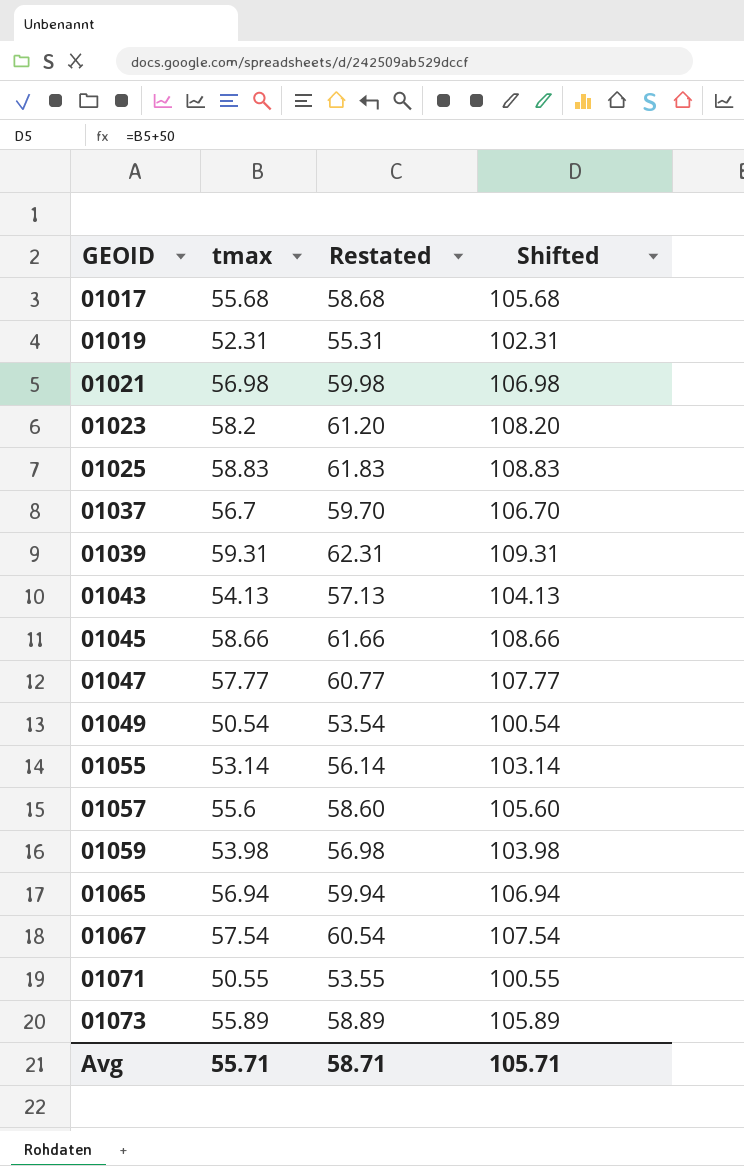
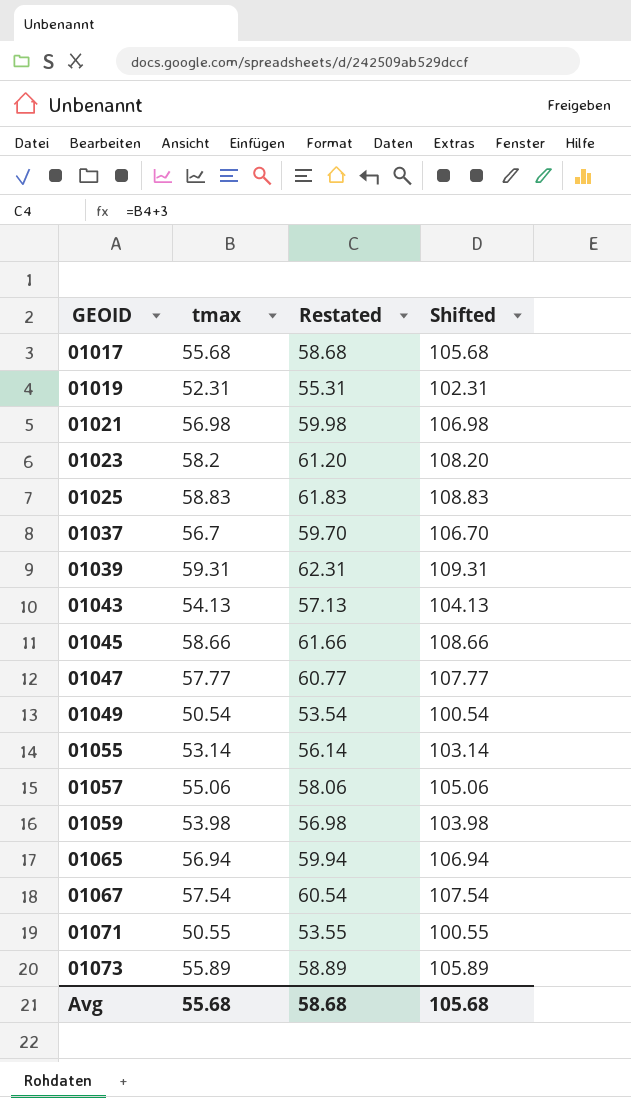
01057 | tmax: 55.6 -> 55.06
01057 | Restated: 58.60 -> 58.06
01057 | Shifted: 105.60 -> 105.06
Avg | tmax: 55.71 -> 55.68
Avg | Restated: 58.71 -> 58.68
Avg | Shifted: 105.71 -> 105.68

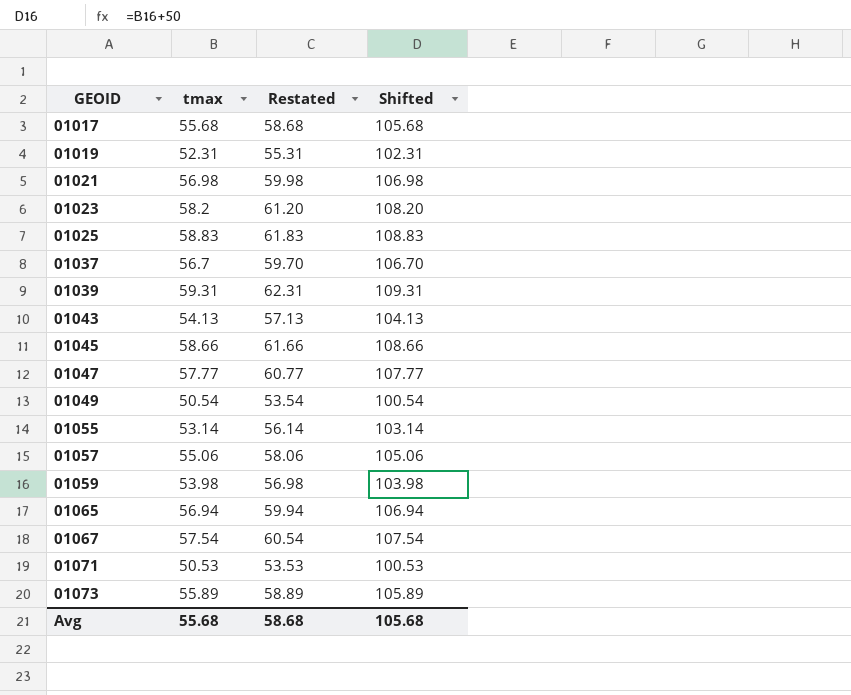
01071 | tmax: 50.55 -> 50.53
01071 | Restated: 53.55 -> 53.53
01071 | Shifted: 100.55 -> 100.53

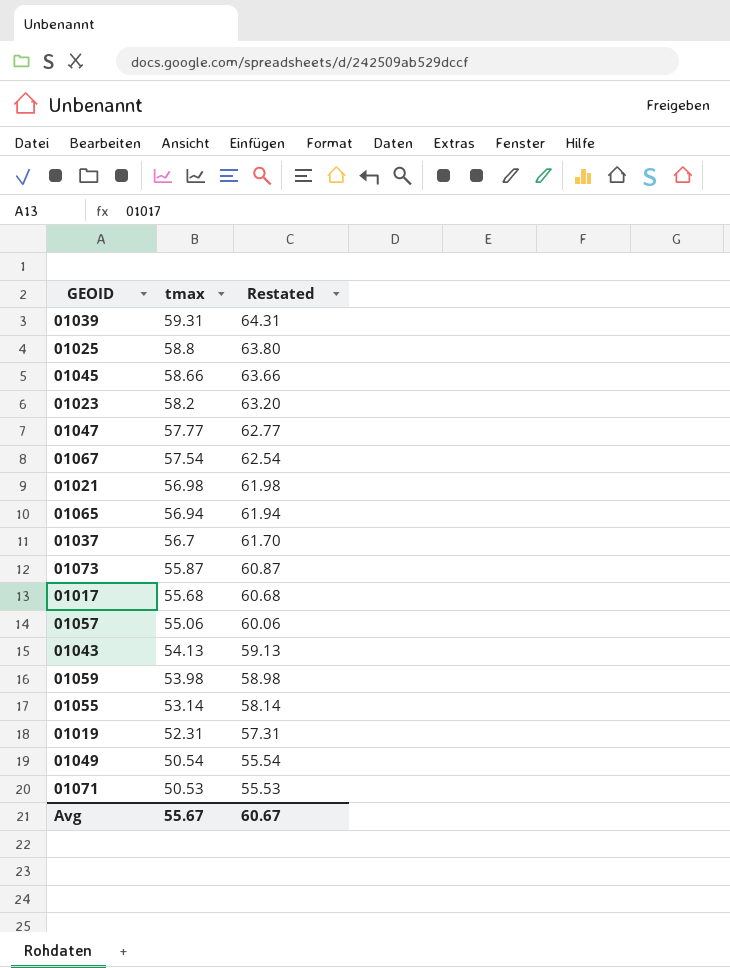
row order: GEOID ascending -> tmax descending
column Shifted | formula: [tmax] + 50 -> none
column Restated | formula: [tmax] + 3 -> [tmax] + 5
01025 | tmax: 58.83 -> 58.8
01073 | tmax: 55.89 -> 55.87
Avg | tmax: 55.68 -> 55.67
Avg | Restated: 58.68 -> 60.67

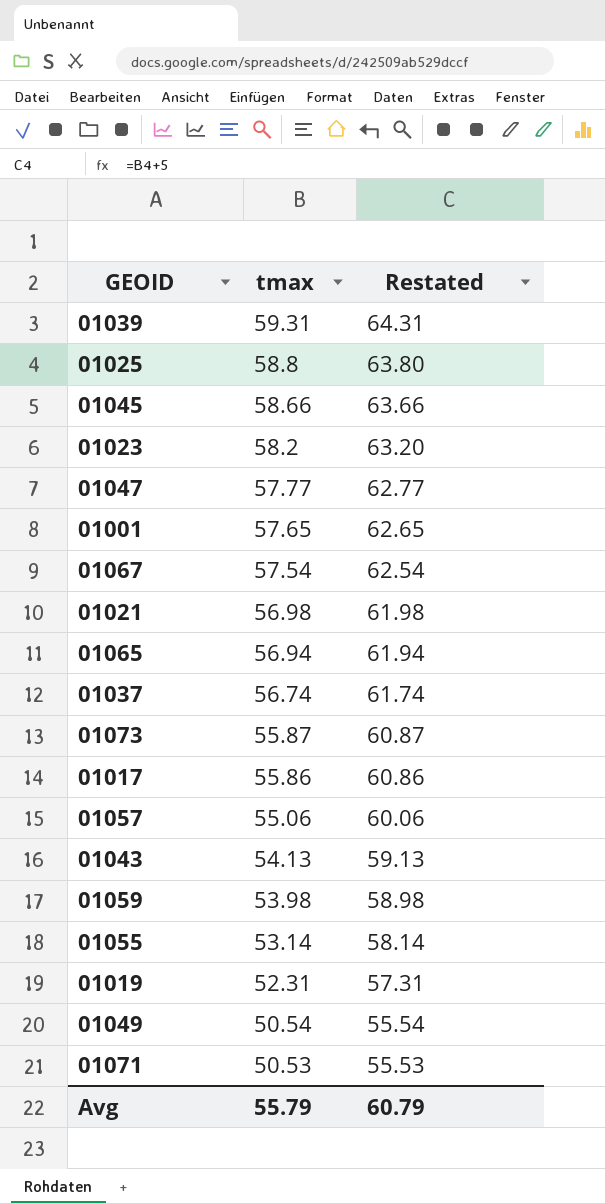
row 01001: none -> 57.65 | 62.65
01037 | tmax: 56.7 -> 56.74
01037 | Restated: 61.70 -> 61.74
01017 | tmax: 55.68 -> 55.86
01017 | Restated: 60.68 -> 60.86
Avg | tmax: 55.67 -> 55.79
Avg | Restated: 60.67 -> 60.79

